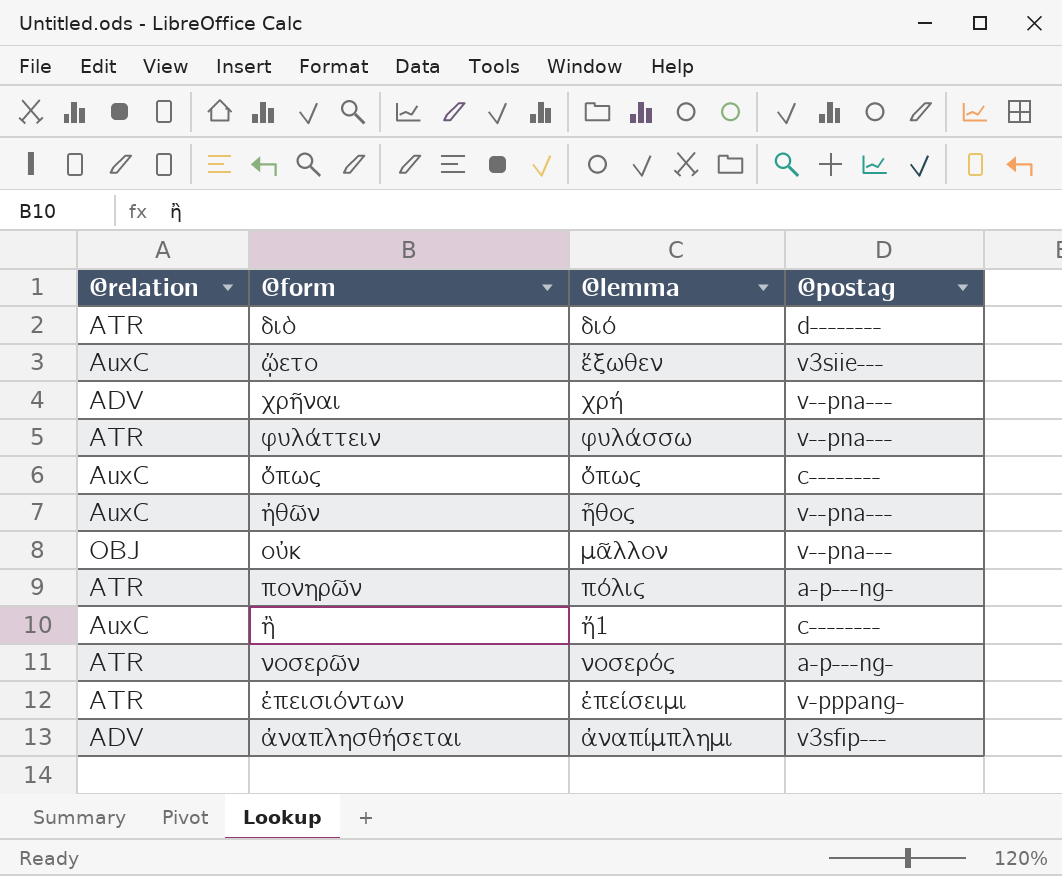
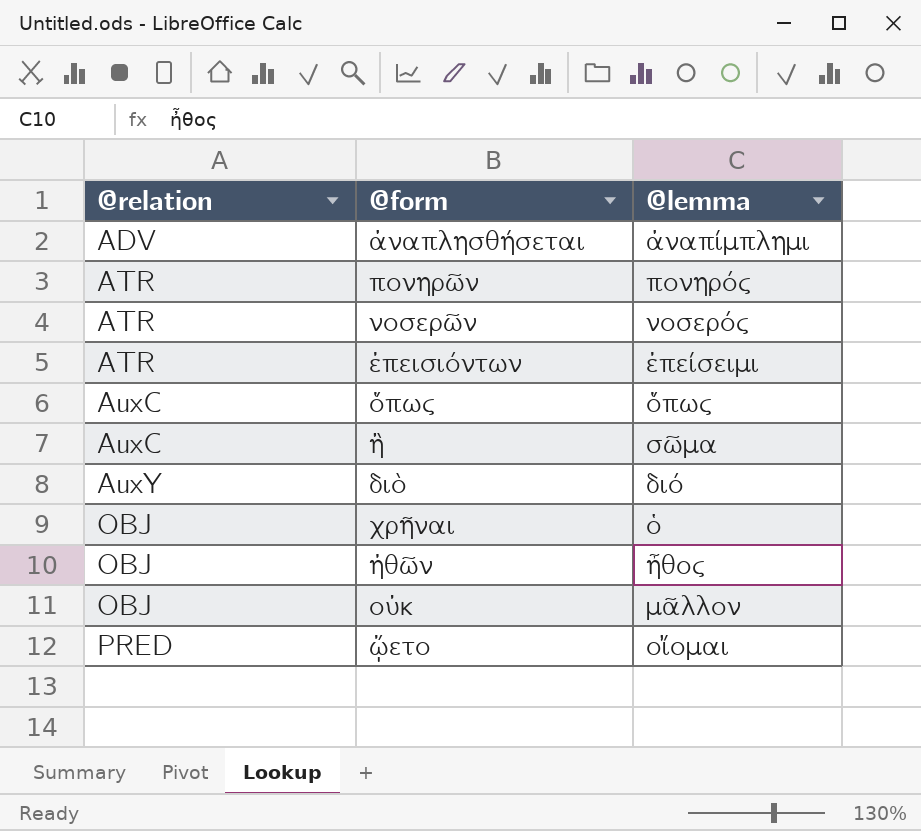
row order: none -> @relation ascending
column @postag | position: 4 -> none
row φυλάττειν: ATR | φυλάσσω | v--pna--- -> none
πονηρῶν | @lemma: πόλις -> πονηρός
ἢ | @lemma: ἤ1 -> σῶμα
διὸ | @relation: ATR -> AuxY
χρῆναι | @relation: ADV -> OBJ
χρῆναι | @lemma: χρή -> ὁ
ἠθῶν | @relation: AuxC -> OBJ
ᾤετο | @relation: AuxC -> PRED
ᾤετο | @lemma: ἔξωθεν -> οἴομαι

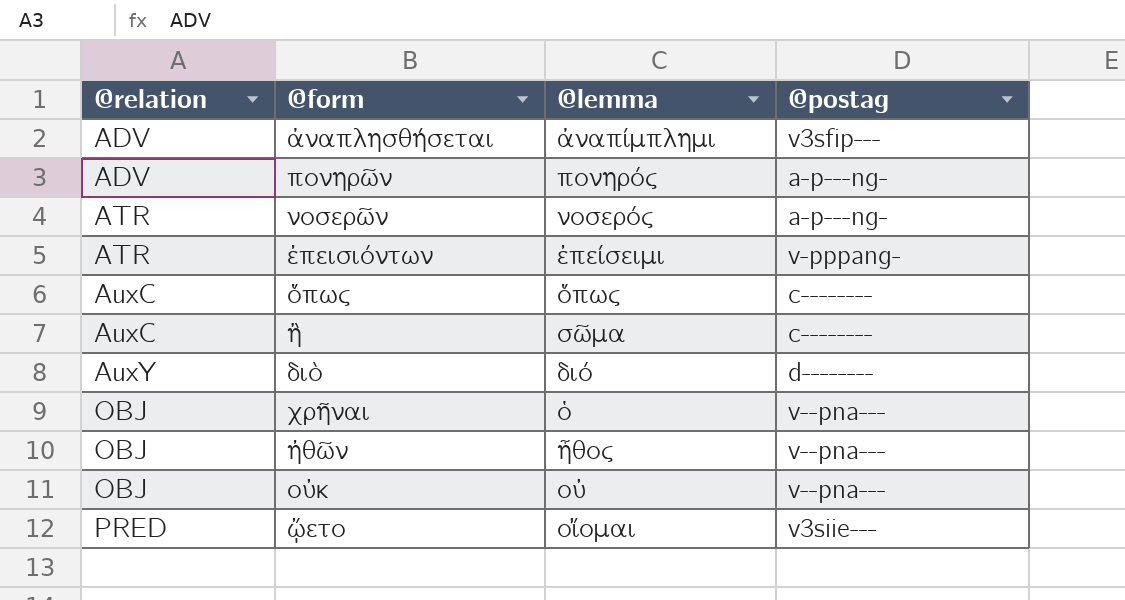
column @postag | position: none -> 4
πονηρῶν | @relation: ATR -> ADV
οὐκ | @lemma: μᾶλλον -> οὐ

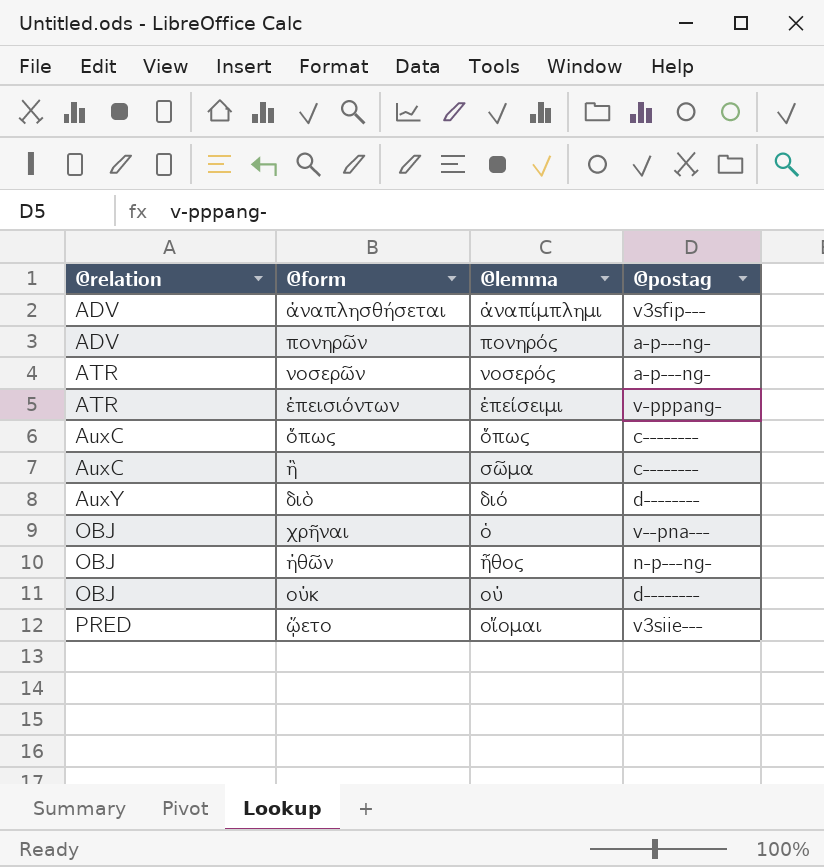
ἠθῶν | @postag: v--pna--- -> n-p---ng-
οὐκ | @postag: v--pna--- -> d--------

